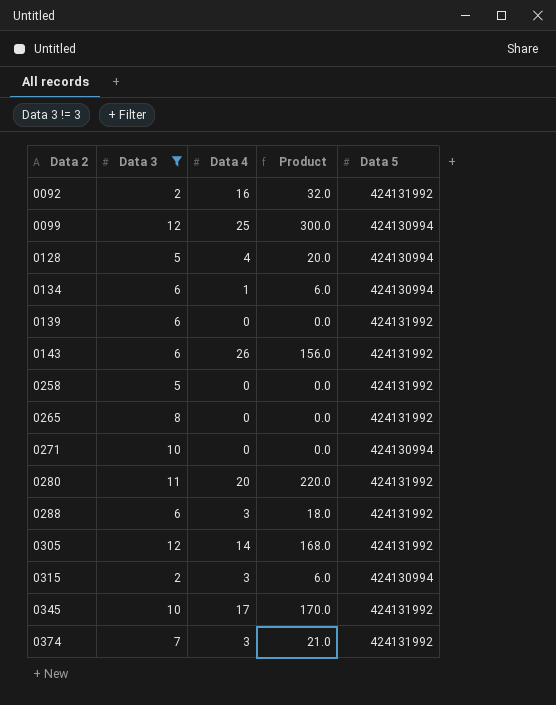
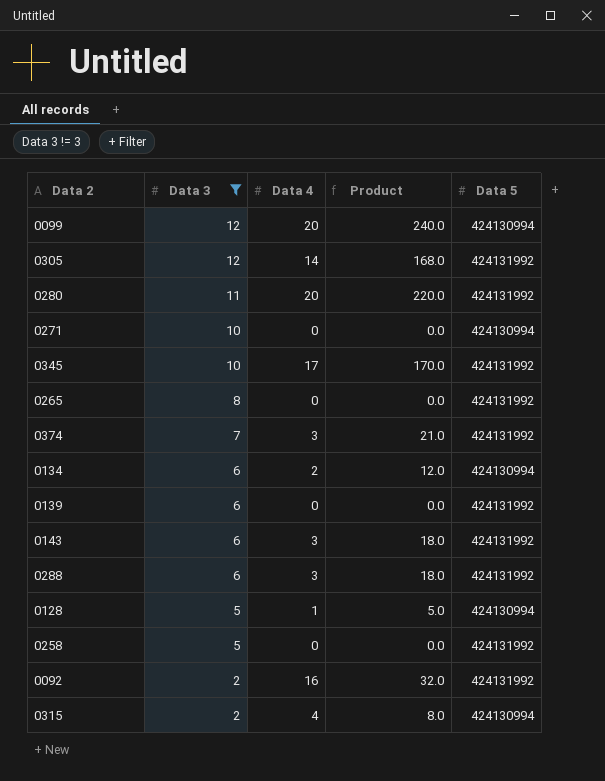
row order: Data 2 ascending -> Data 3 descending
0099 | Data 4: 25 -> 20
0099 | Product: 300.0 -> 240.0
0134 | Data 4: 1 -> 2
0134 | Product: 6.0 -> 12.0
0143 | Data 4: 26 -> 3
0143 | Product: 156.0 -> 18.0
0128 | Data 4: 4 -> 1
0128 | Product: 20.0 -> 5.0
0315 | Data 4: 3 -> 4
0315 | Product: 6.0 -> 8.0

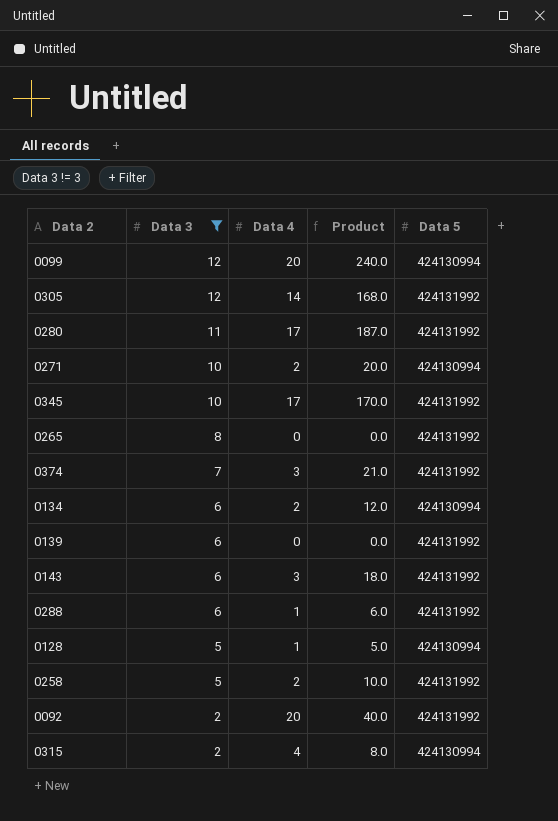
0280 | Data 4: 20 -> 17
0280 | Product: 220.0 -> 187.0
0271 | Data 4: 0 -> 2
0271 | Product: 0.0 -> 20.0
0288 | Data 4: 3 -> 1
0288 | Product: 18.0 -> 6.0
0258 | Data 4: 0 -> 2
0258 | Product: 0.0 -> 10.0
0092 | Data 4: 16 -> 20
0092 | Product: 32.0 -> 40.0

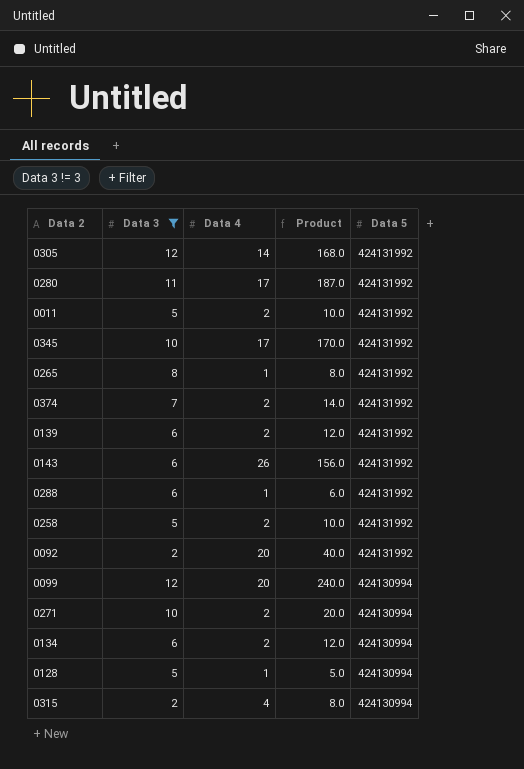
row order: Data 3 descending -> Data 5 descending
row 0011: none -> 5 | 2 | 10.0 | 424131992
0265 | Data 4: 0 -> 1
0265 | Product: 0.0 -> 8.0
0374 | Data 4: 3 -> 2
0374 | Product: 21.0 -> 14.0
0139 | Data 4: 0 -> 2
0139 | Product: 0.0 -> 12.0
0143 | Data 4: 3 -> 26
0143 | Product: 18.0 -> 156.0

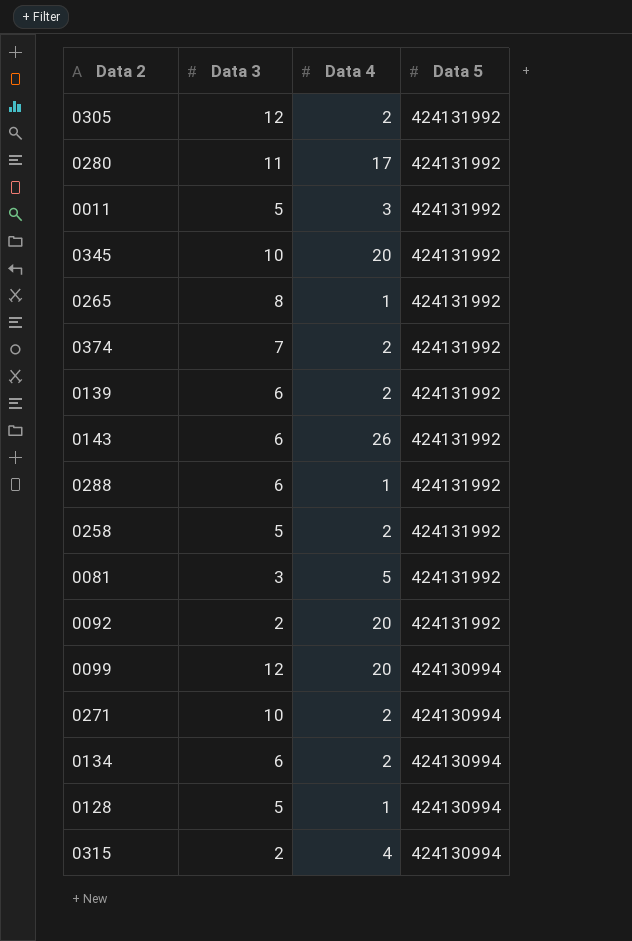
filter: Data 3 != 3 -> none
column Product | formula: [Data 3] * [Data 4] -> none
0305 | Data 4: 14 -> 2
0011 | Data 4: 2 -> 3
0345 | Data 4: 17 -> 20

